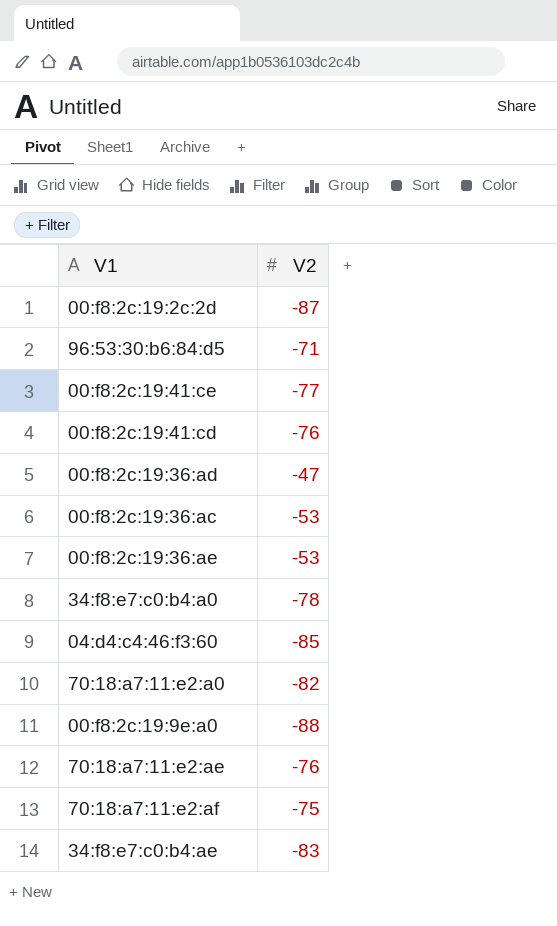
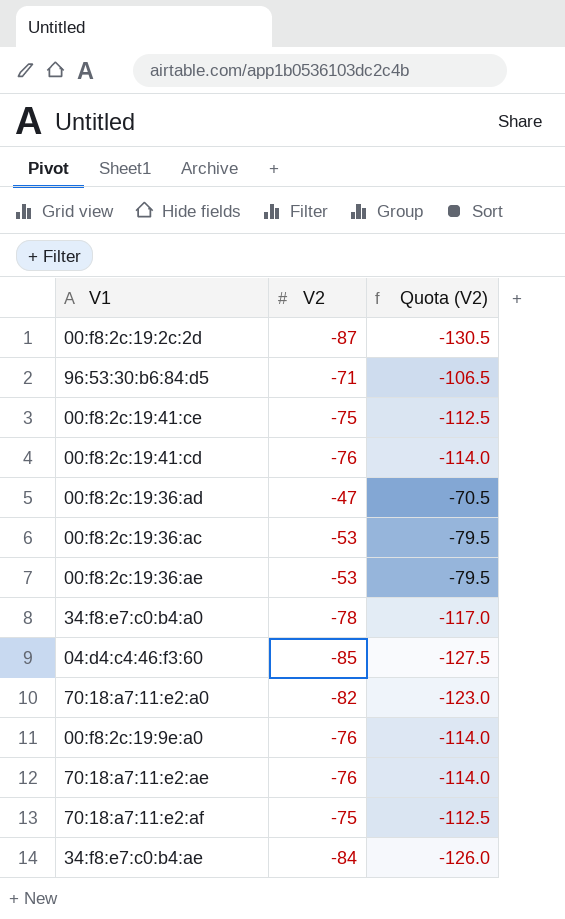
column Quota (V2) | formula: none -> [V2] * 1.5
00:f8:2c:19:41:ce | V2: -77 -> -75
00:f8:2c:19:9e:a0 | V2: -88 -> -76
34:f8:e7:c0:b4:ae | V2: -83 -> -84

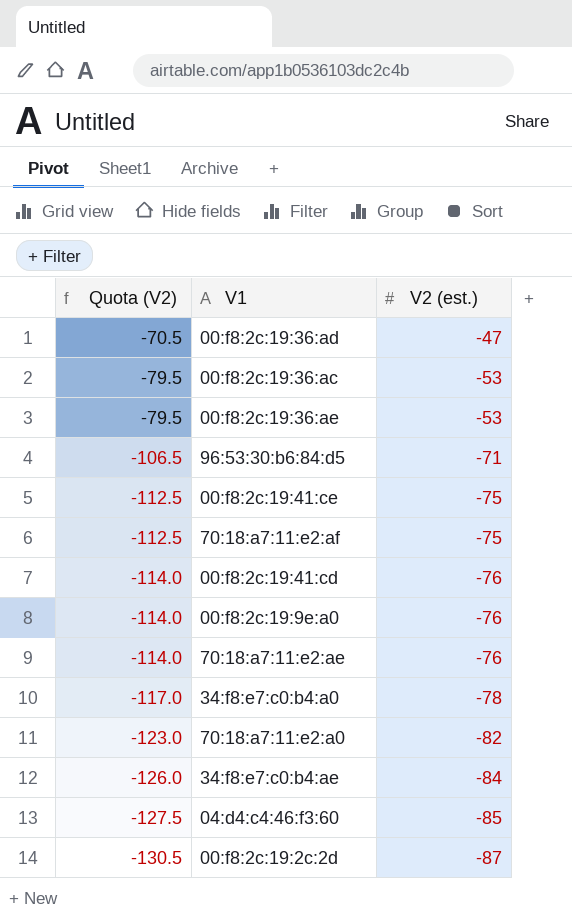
row order: none -> Quota (V2) descending
column Quota (V2) | position: 3 -> 1
column name: V2 -> V2 (est.)

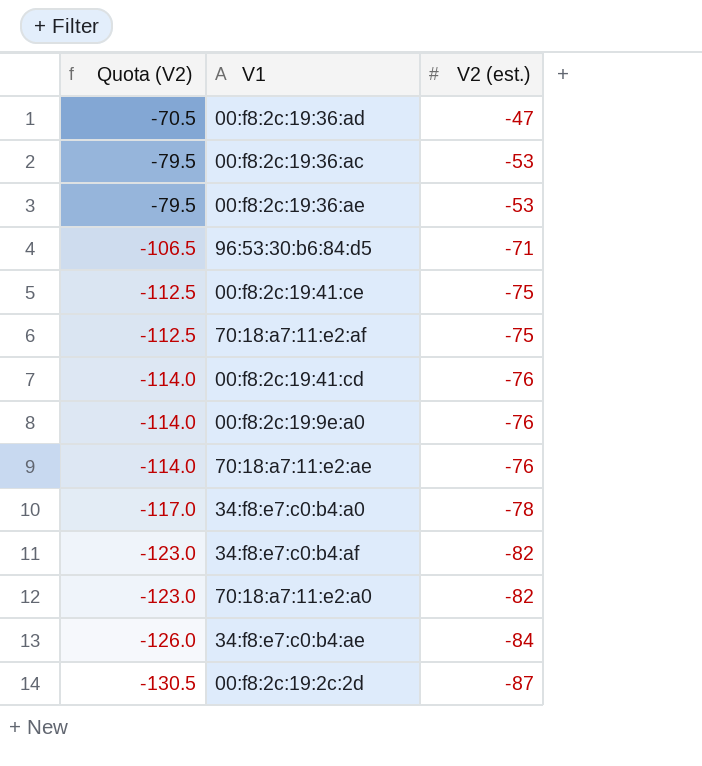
row 04:d4:c4:46:f3:60: -127.5 | -85 -> none
row 34:f8:e7:c0:b4:af: none -> -123.0 | -82

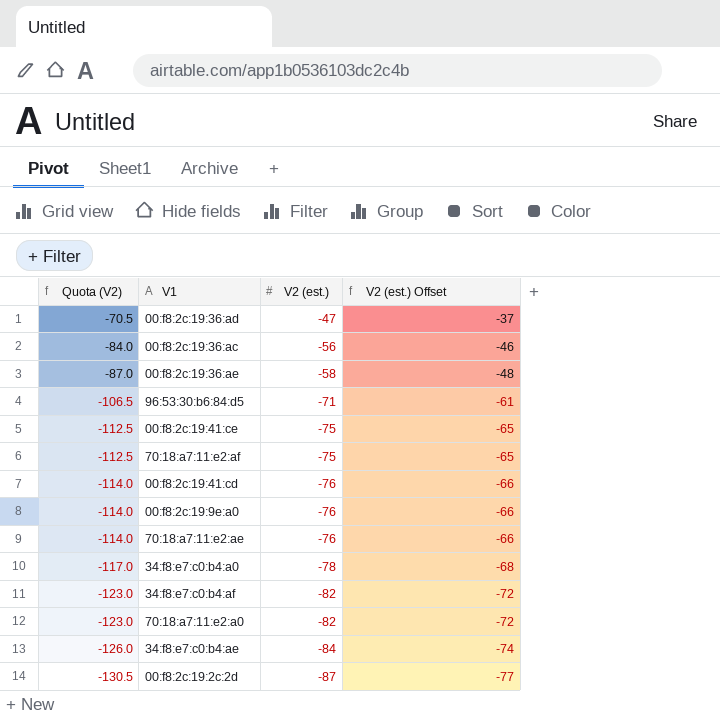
column V2 (est.) Offset | formula: none -> [V2 (est.)] + 10
00:f8:2c:19:36:ac | Quota (V2): -79.5 -> -84.0
00:f8:2c:19:36:ac | V2 (est.): -53 -> -56
00:f8:2c:19:36:ae | Quota (V2): -79.5 -> -87.0
00:f8:2c:19:36:ae | V2 (est.): -53 -> -58

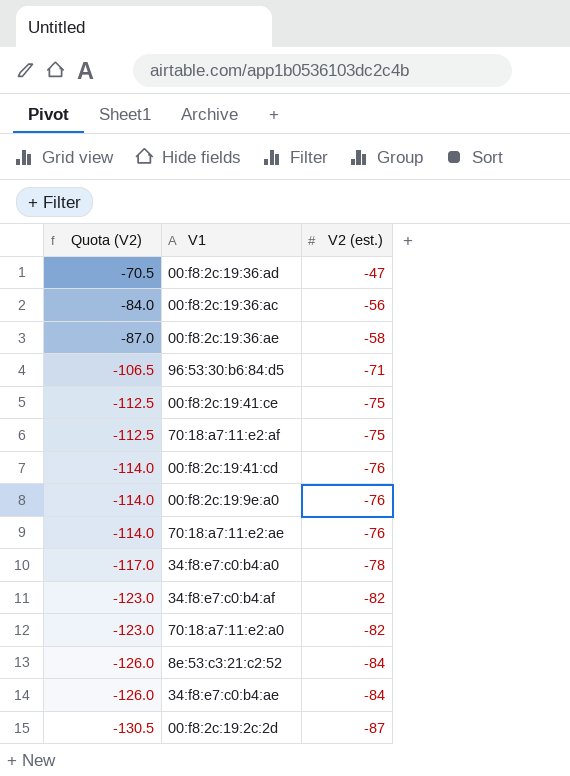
column V2 (est.) Offset | formula: [V2 (est.)] + 10 -> none
row 8e:53:c3:21:c2:52: none -> -126.0 | -84

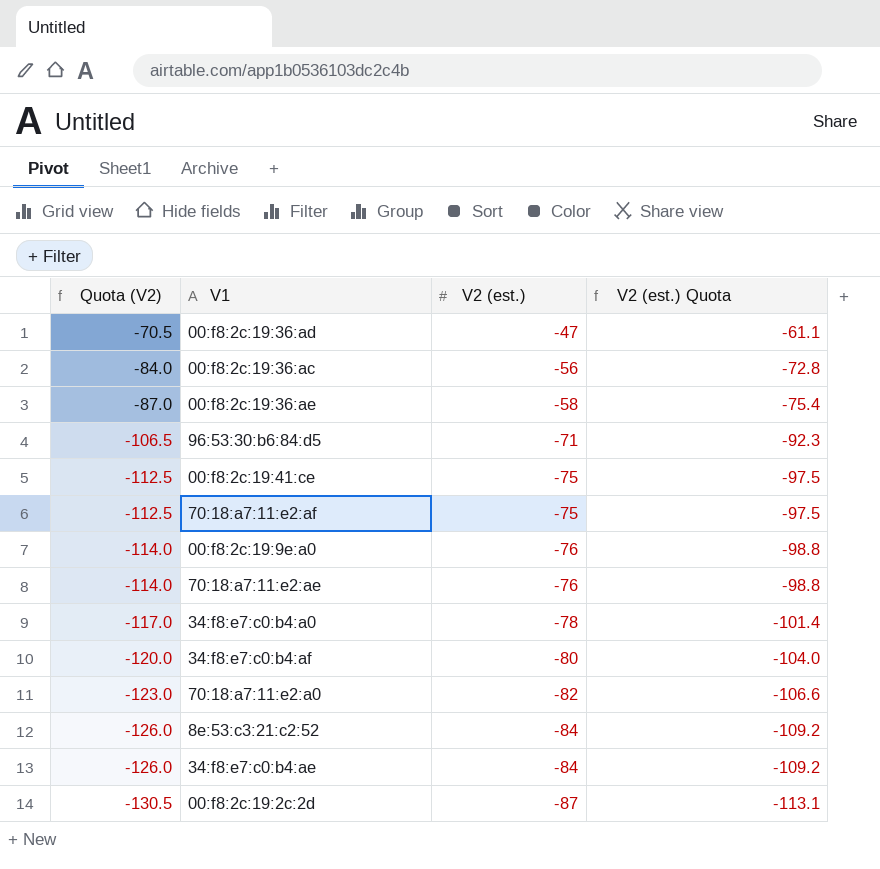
column V2 (est.) Quota | formula: none -> [V2 (est.)] * 1.3
row 00:f8:2c:19:41:cd: -114.0 | -76 -> none
34:f8:e7:c0:b4:af | Quota (V2): -123.0 -> -120.0
34:f8:e7:c0:b4:af | V2 (est.): -82 -> -80

